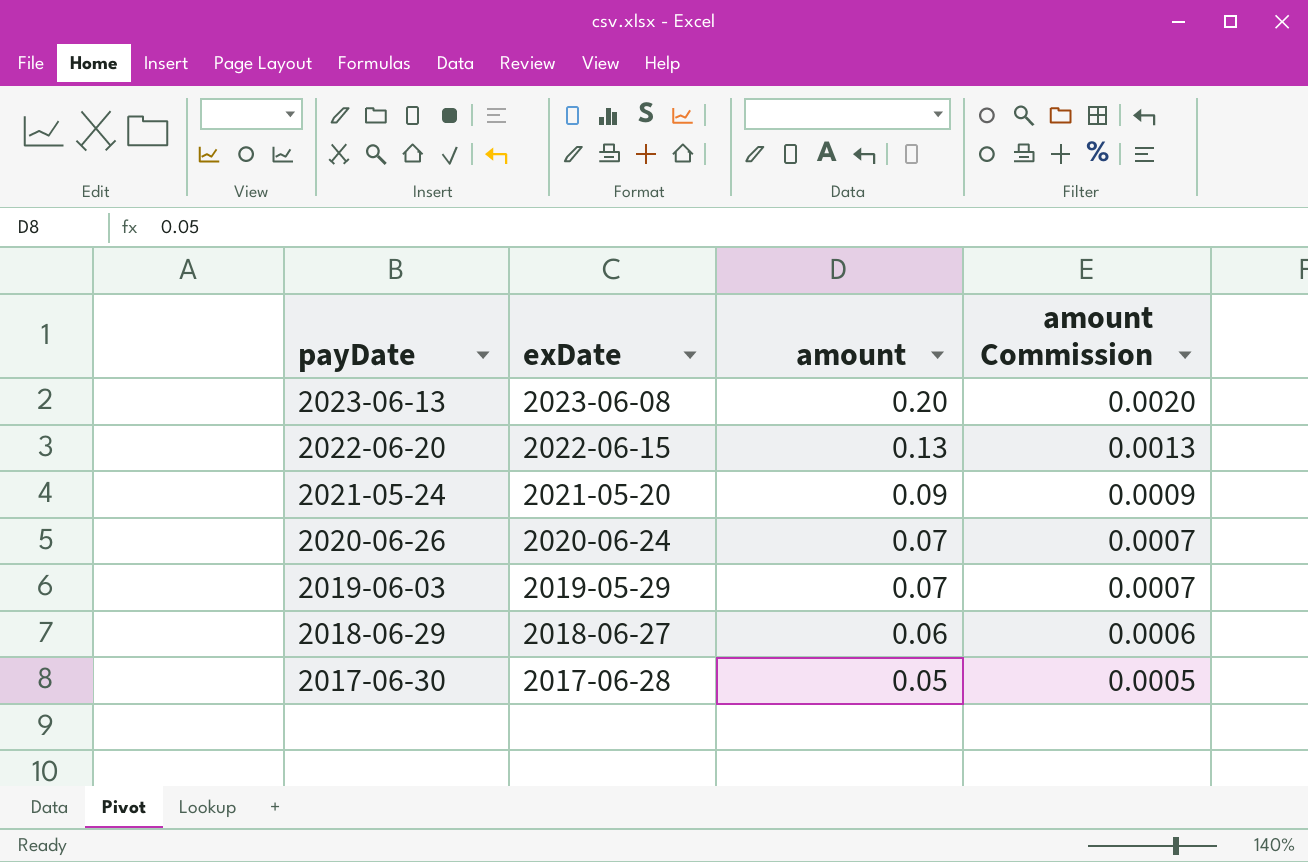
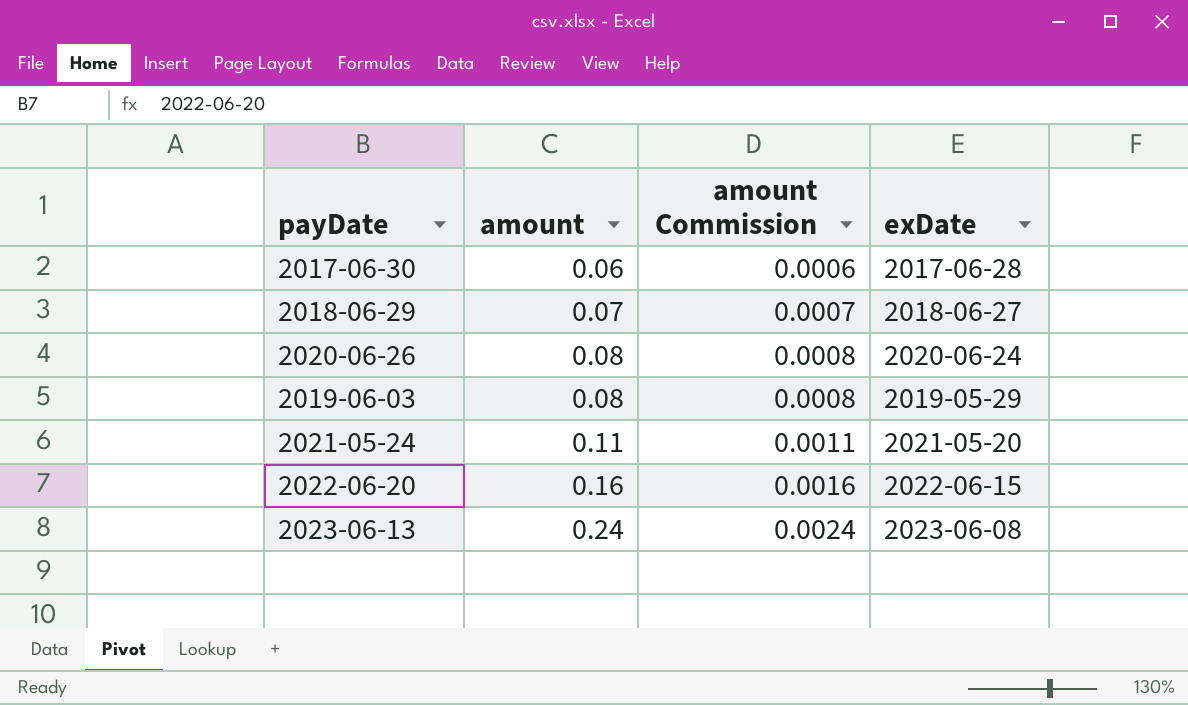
row order: payDate descending -> amount ascending
column exDate | position: 2 -> 4
2017-06-30 | amount: 0.05 -> 0.06
2017-06-30 | amount Commission: 0.0005 -> 0.0006
2018-06-29 | amount: 0.06 -> 0.07
2018-06-29 | amount Commission: 0.0006 -> 0.0007
2020-06-26 | amount: 0.07 -> 0.08
2020-06-26 | amount Commission: 0.0007 -> 0.0008
2019-06-03 | amount: 0.07 -> 0.08
2019-06-03 | amount Commission: 0.0007 -> 0.0008
2021-05-24 | amount: 0.09 -> 0.11
2021-05-24 | amount Commission: 0.0009 -> 0.0011
2022-06-20 | amount: 0.13 -> 0.16
2022-06-20 | amount Commission: 0.0013 -> 0.0016
2023-06-13 | amount: 0.20 -> 0.24
2023-06-13 | amount Commission: 0.0020 -> 0.0024

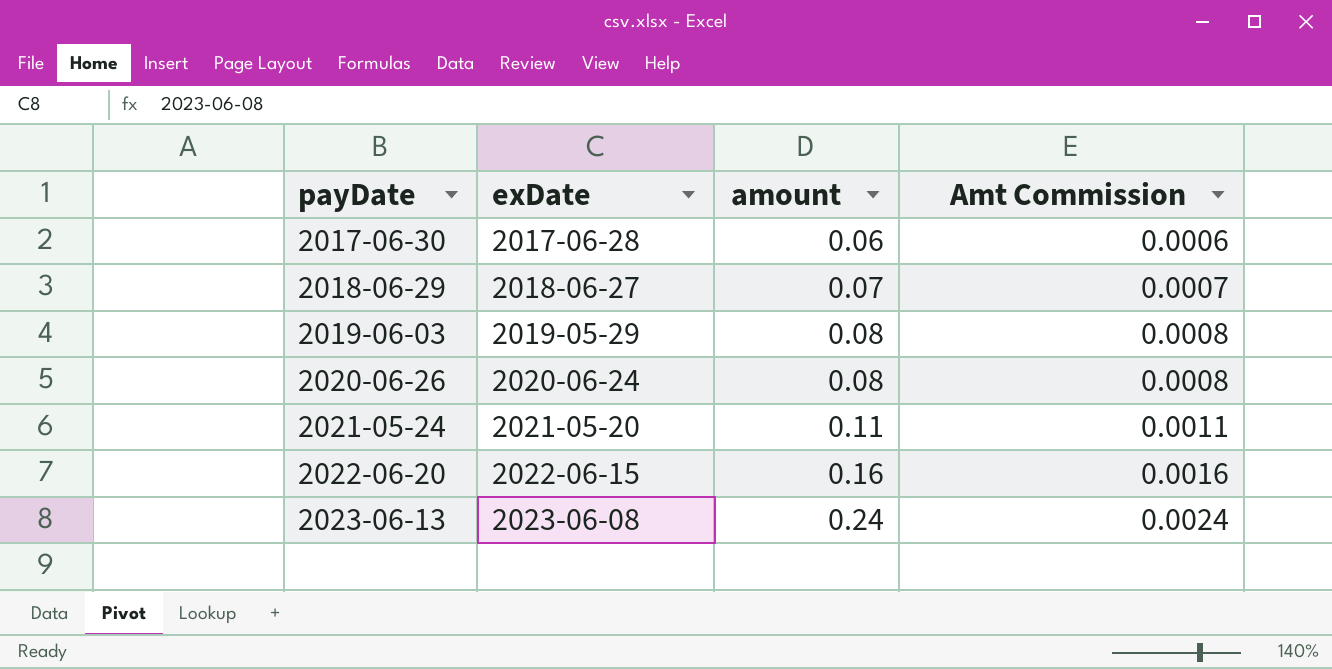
row order: amount ascending -> payDate ascending
column exDate | position: 4 -> 2
column name: amount Commission -> Amt Commission

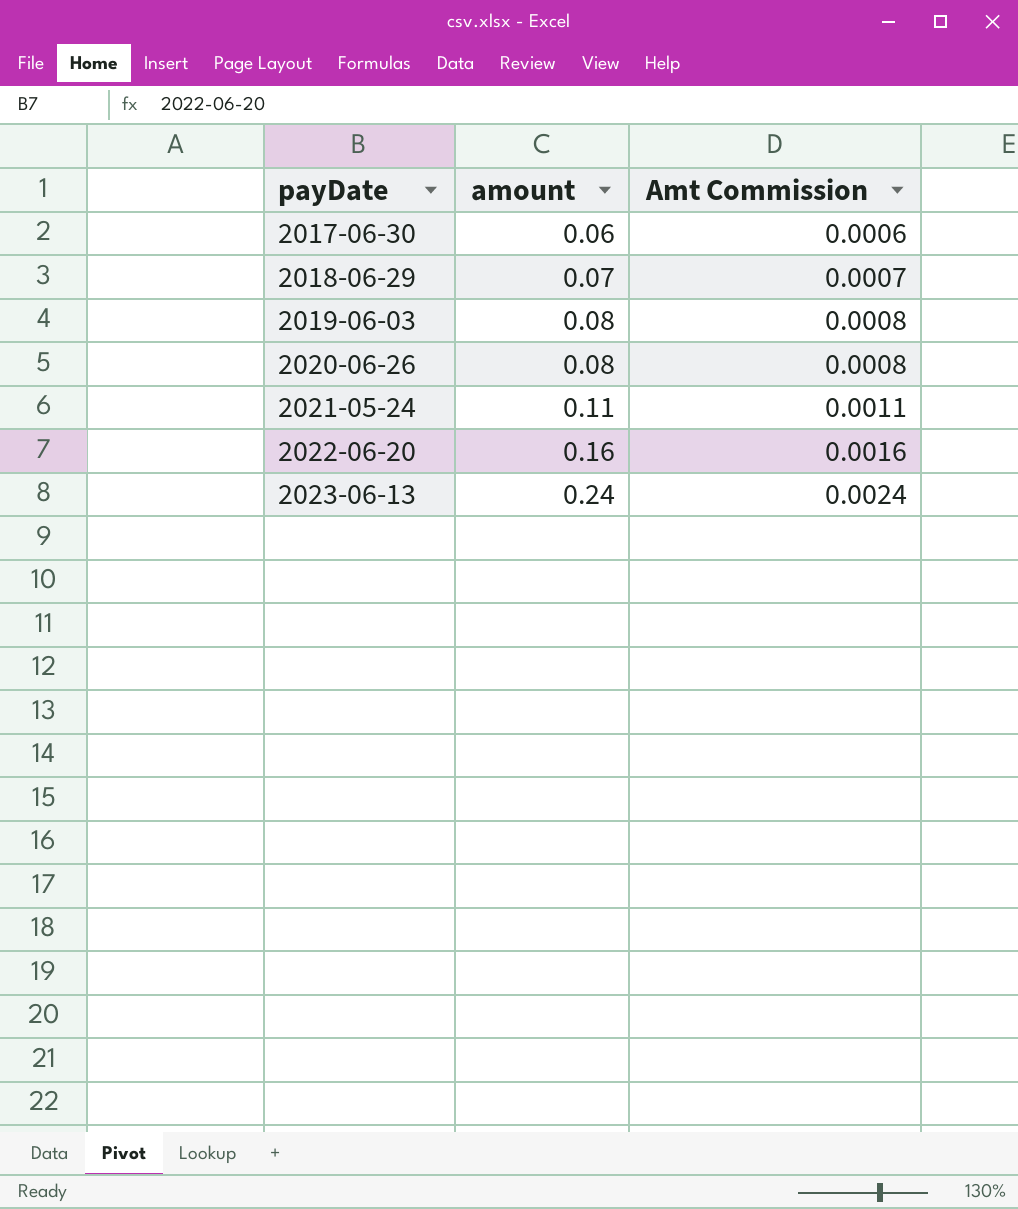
column exDate | position: 2 -> none

